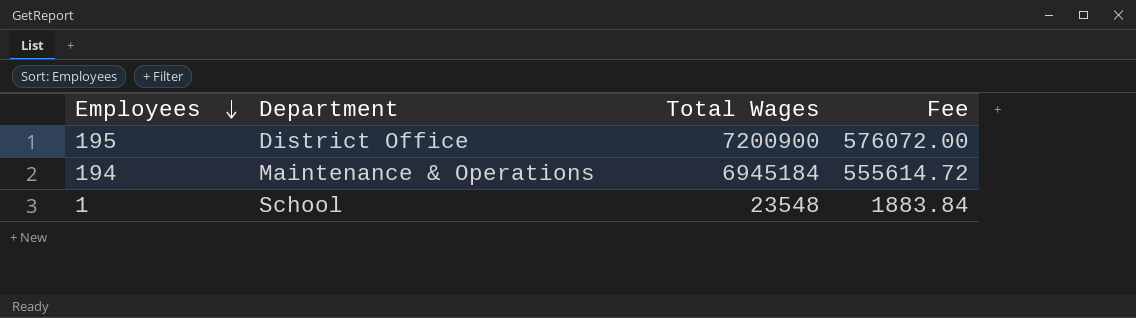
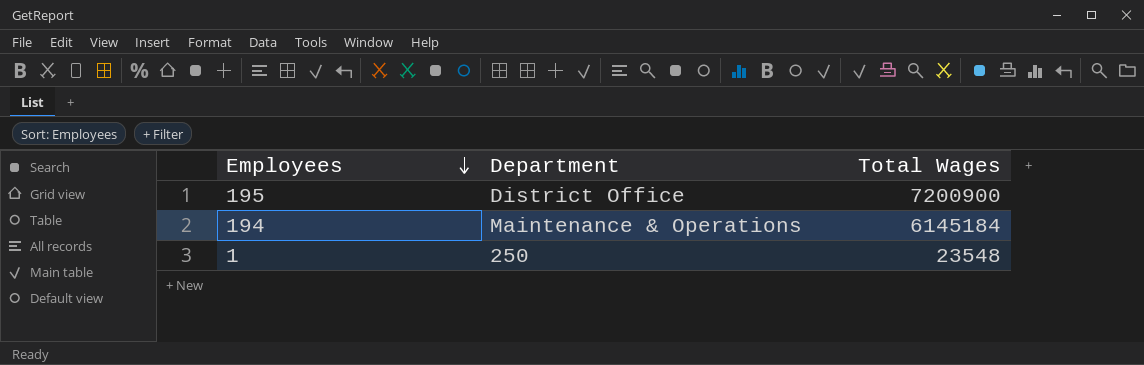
column Fee | formula: [Total Wages] * 0.08 -> none
194 | Total Wages: 6945184 -> 6145184
1 | Department: School -> 250

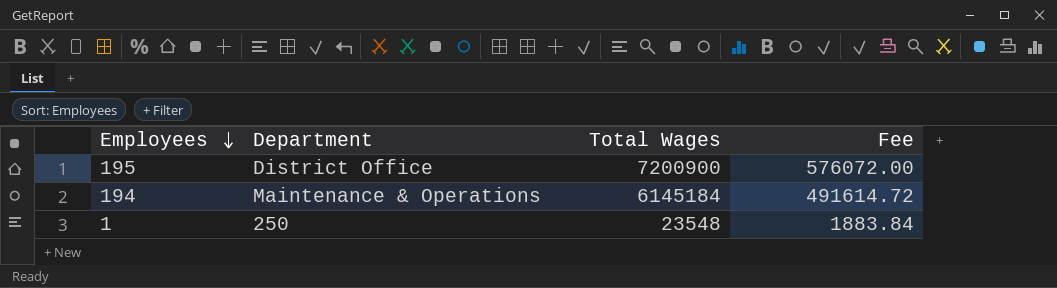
column Fee | formula: none -> [Total Wages] * 0.08

